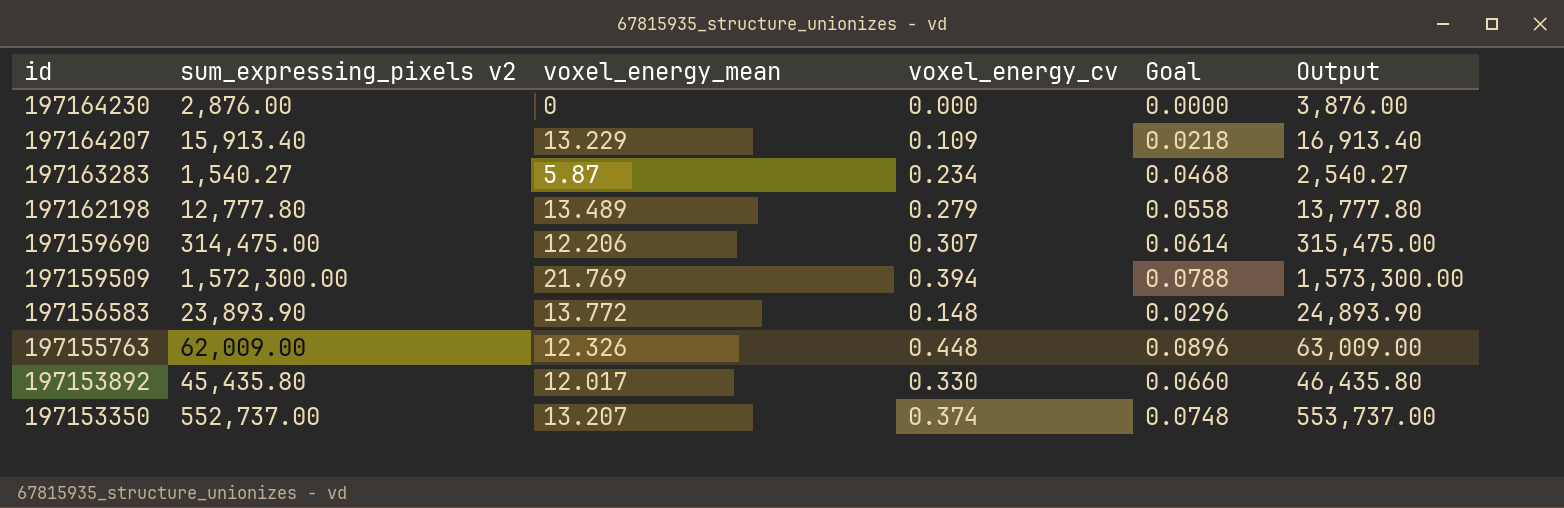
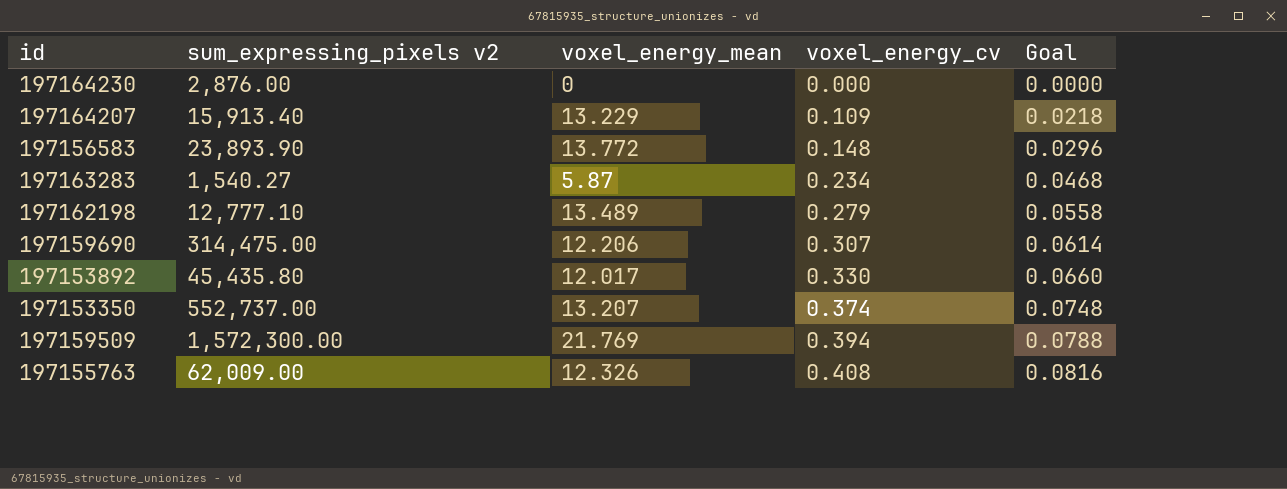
row order: id descending -> voxel_energy_cv ascending
column Output | formula: [sum_expressing_pixels v2] + 1000 -> none
197162198 | sum_expressing_pixels v2: 12,777.80 -> 12,777.10
197155763 | voxel_energy_cv: 0.448 -> 0.408
197155763 | Goal: 0.0896 -> 0.0816

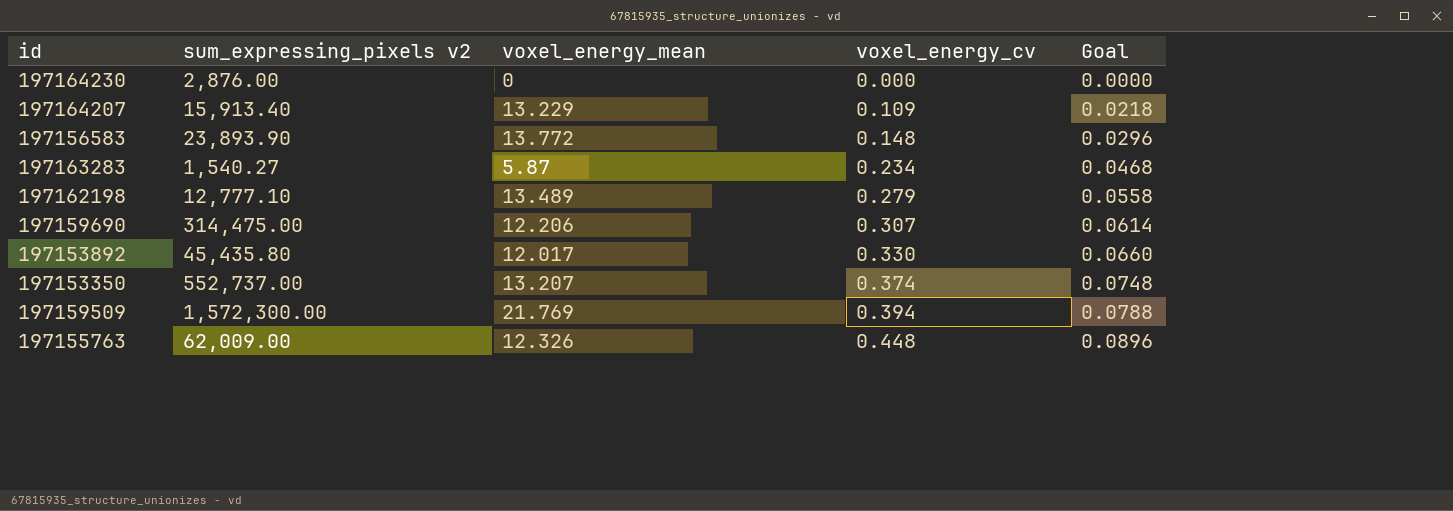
197155763 | voxel_energy_cv: 0.408 -> 0.448
197155763 | Goal: 0.0816 -> 0.0896

